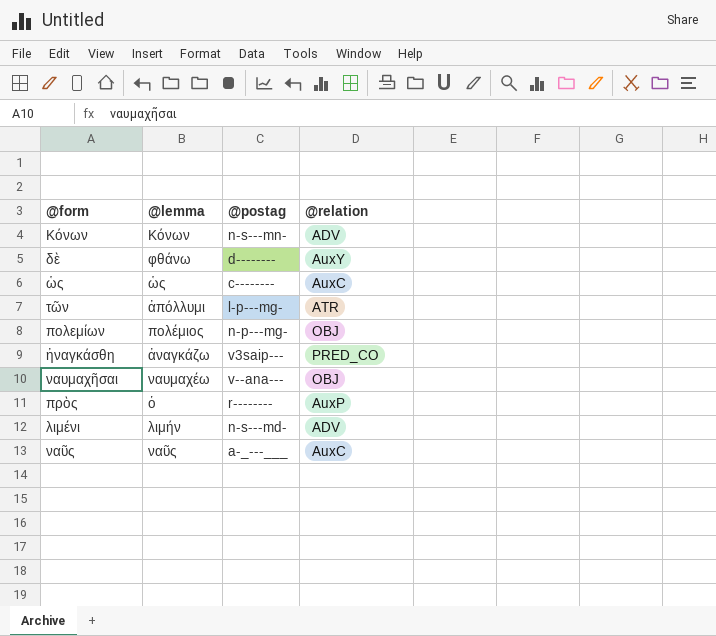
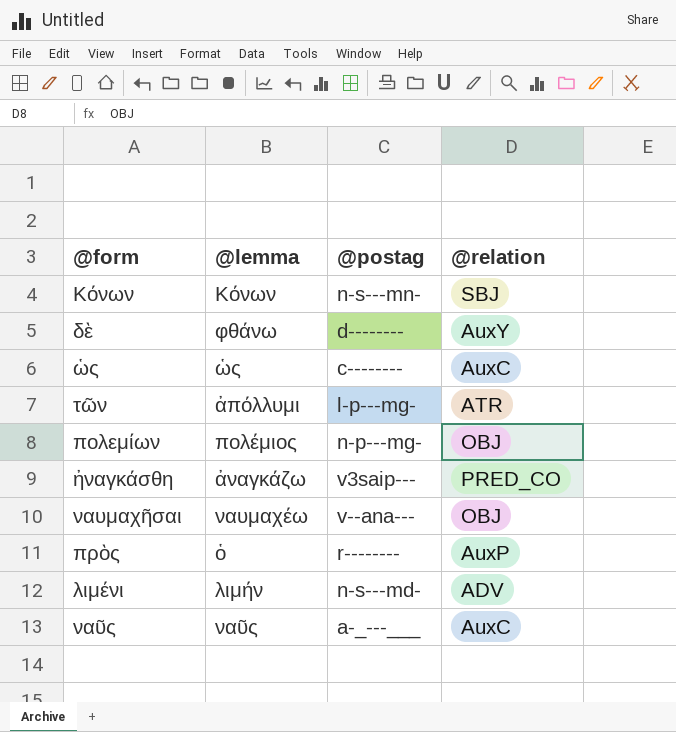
Κόνων | @relation: ADV -> SBJ

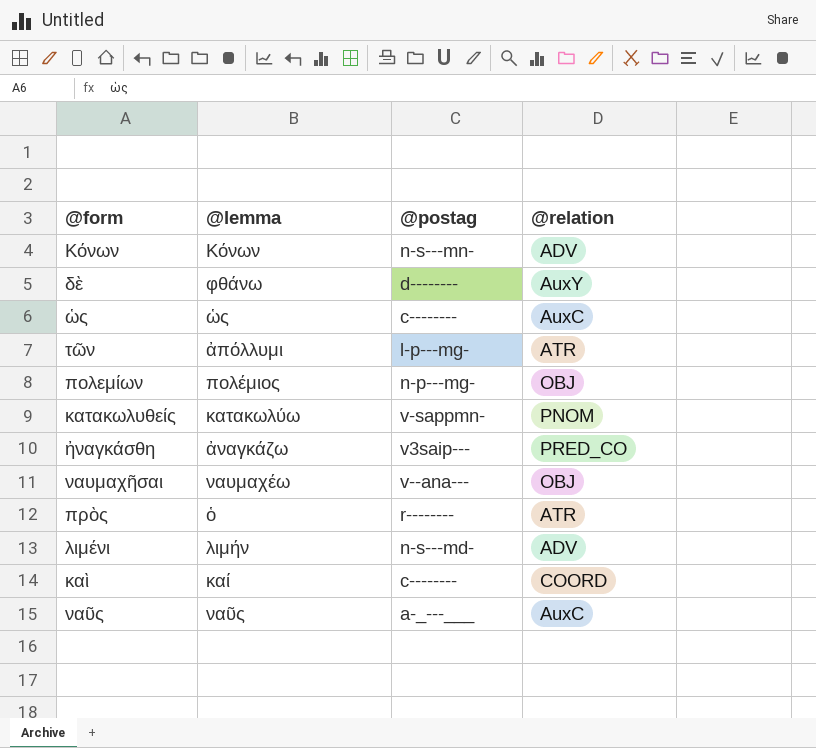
Κόνων | @relation: SBJ -> ADV
row κατακωλυθείς: none -> κατακωλύω | v-sappmn- | PNOM
πρὸς | @relation: AuxP -> ATR
row καὶ: none -> καί | c-------- | COORD

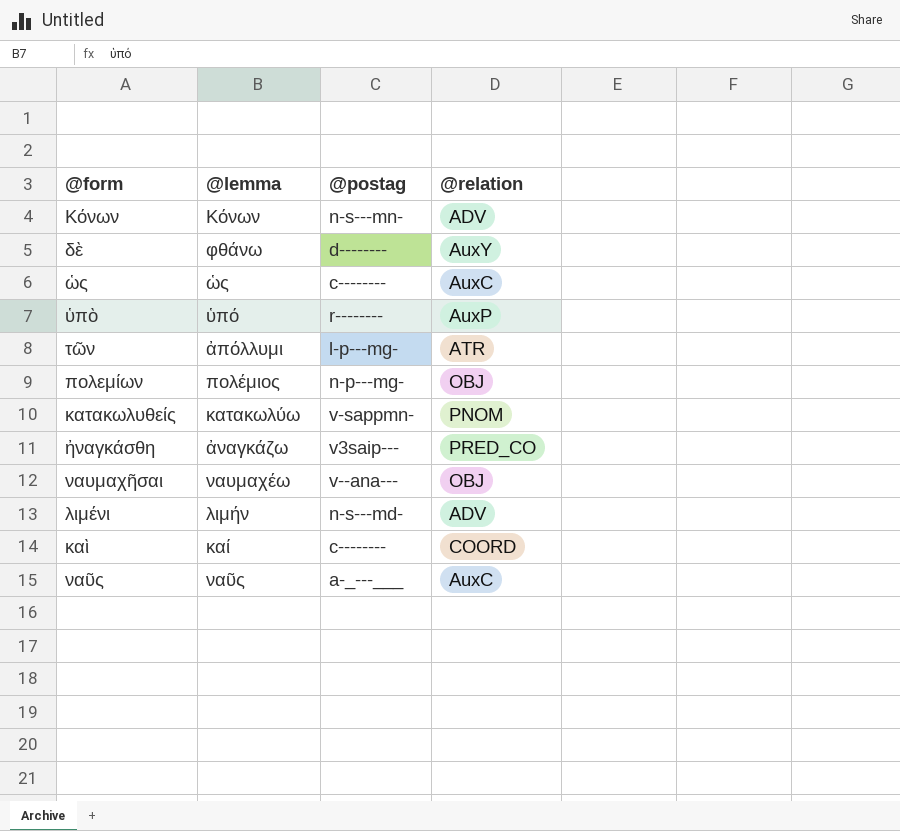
row πρὸς: ὁ | r-------- | ATR -> none
row ὑπὸ: none -> ὑπό | r-------- | AuxP

